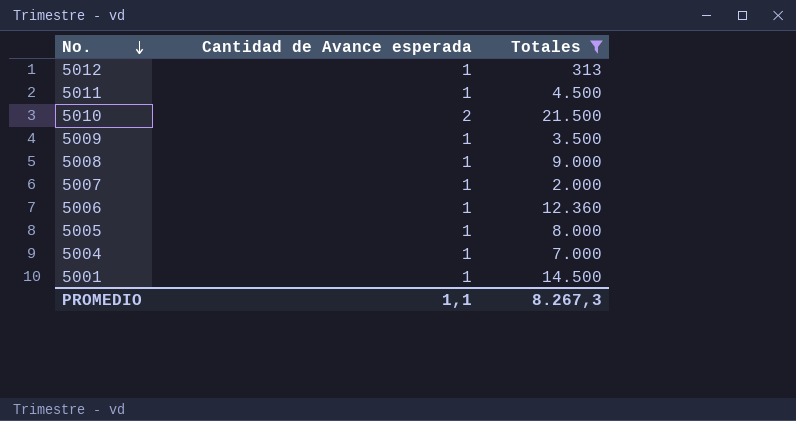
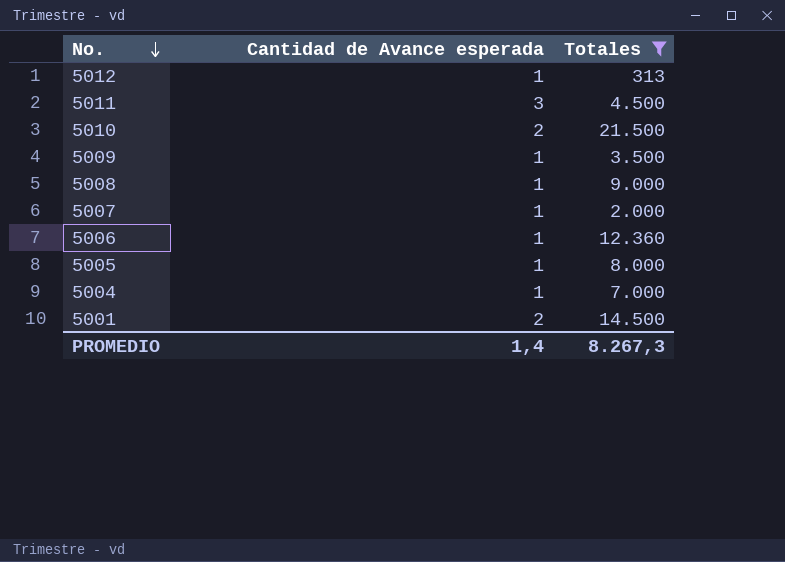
5011 | Cantidad de Avance esperada: 1 -> 3
5001 | Cantidad de Avance esperada: 1 -> 2
PROMEDIO | Cantidad de Avance esperada: 1,1 -> 1,4

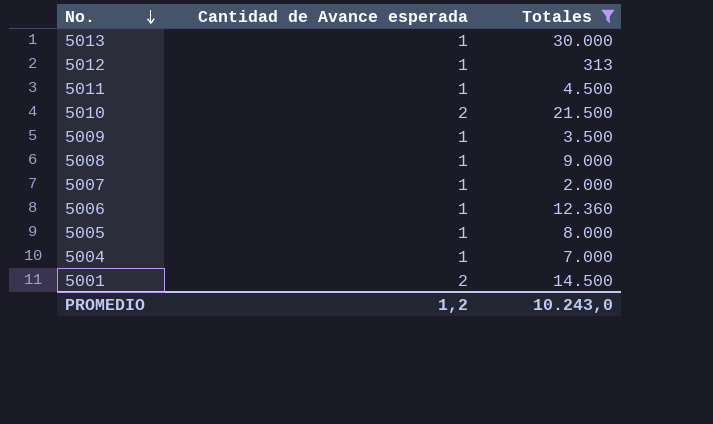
row 5013: none -> 1 | 30.000
5011 | Cantidad de Avance esperada: 3 -> 1
PROMEDIO | Cantidad de Avance esperada: 1,4 -> 1,2
PROMEDIO | Totales: 8.267,3 -> 10.243,0

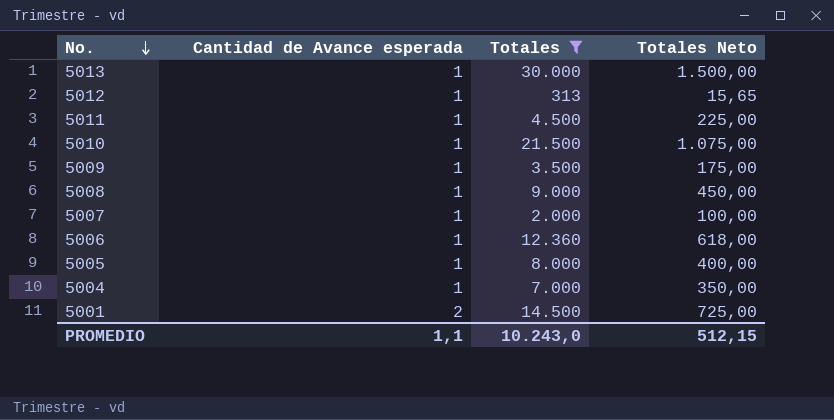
column Totales Neto | formula: none -> [Totales] * 0,05
5010 | Cantidad de Avance esperada: 2 -> 1
PROMEDIO | Cantidad de Avance esperada: 1,2 -> 1,1

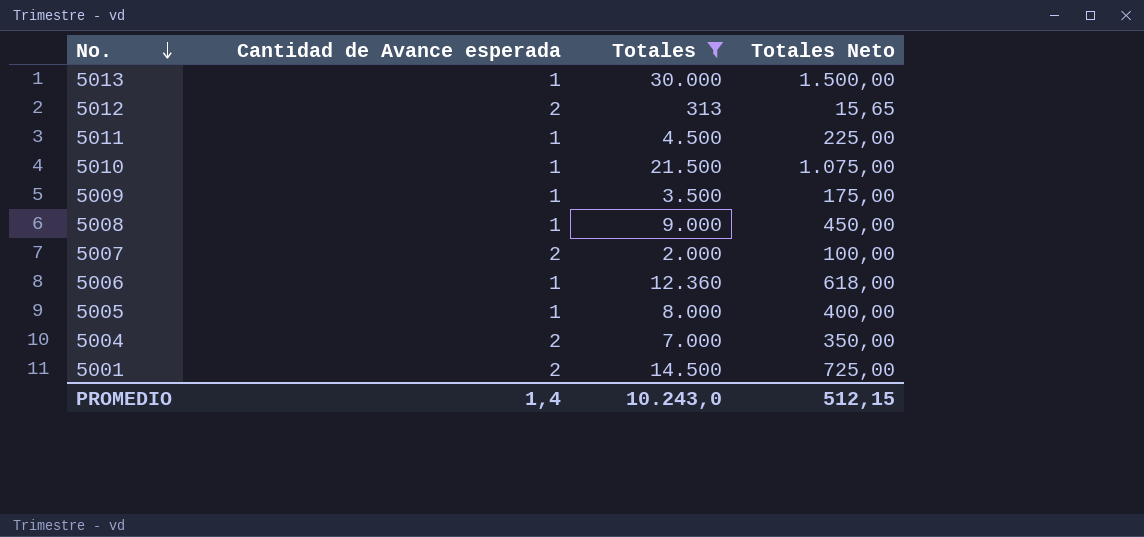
5012 | Cantidad de Avance esperada: 1 -> 2
5007 | Cantidad de Avance esperada: 1 -> 2
5004 | Cantidad de Avance esperada: 1 -> 2
PROMEDIO | Cantidad de Avance esperada: 1,1 -> 1,4

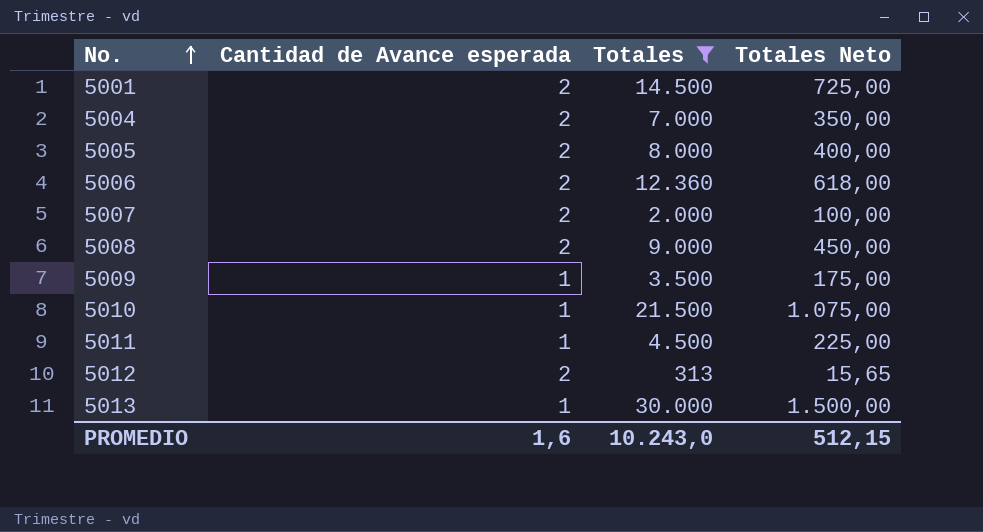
row order: No. descending -> No. ascending
5005 | Cantidad de Avance esperada: 1 -> 2
5006 | Cantidad de Avance esperada: 1 -> 2
5008 | Cantidad de Avance esperada: 1 -> 2
PROMEDIO | Cantidad de Avance esperada: 1,4 -> 1,6

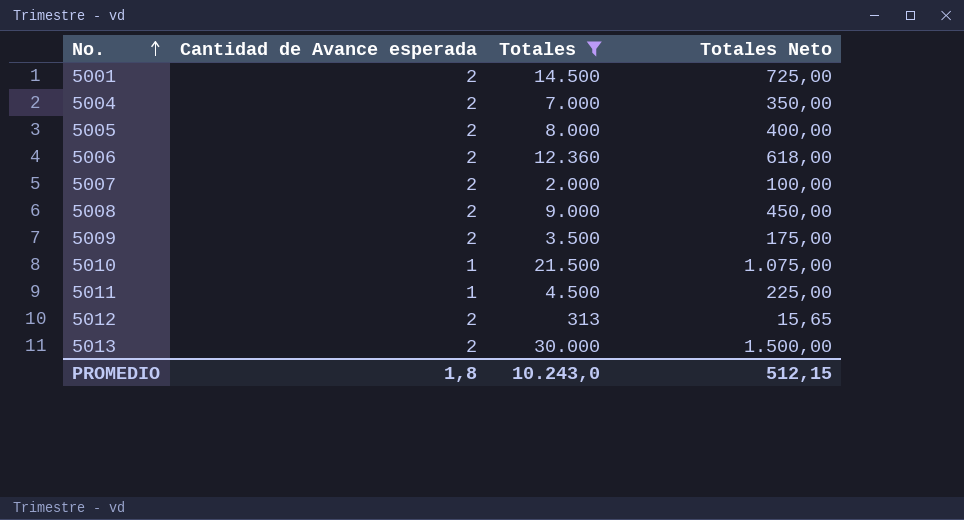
5009 | Cantidad de Avance esperada: 1 -> 2
5013 | Cantidad de Avance esperada: 1 -> 2
PROMEDIO | Cantidad de Avance esperada: 1,6 -> 1,8

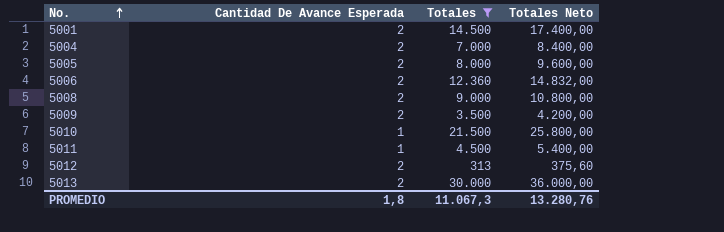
column name: Cantidad de Avance esperada -> Cantidad De Avance Esperada
column Totales Neto | formula: [Totales] * 0,05 -> [Totales] * 1,2
row 5007: 2 | 2.000 | 100,00 -> none
PROMEDIO | Totales: 10.243,0 -> 11.067,3
PROMEDIO | Totales Neto: 512,15 -> 13.280,76

